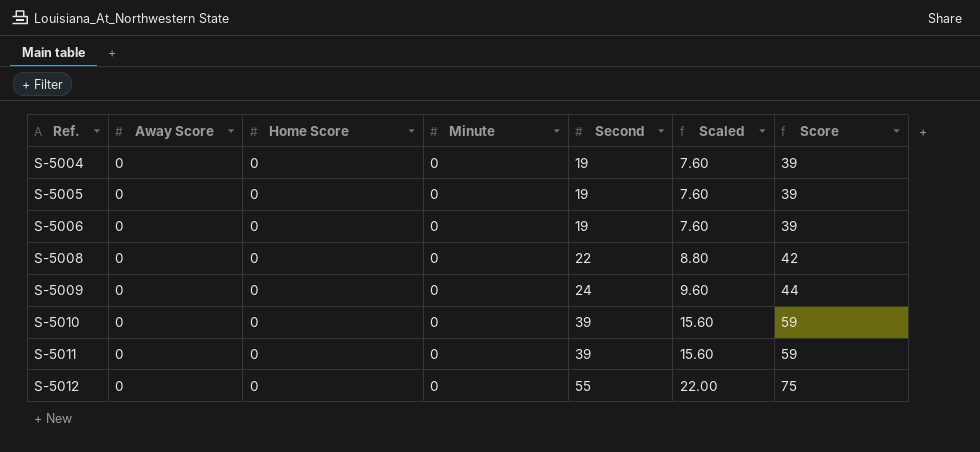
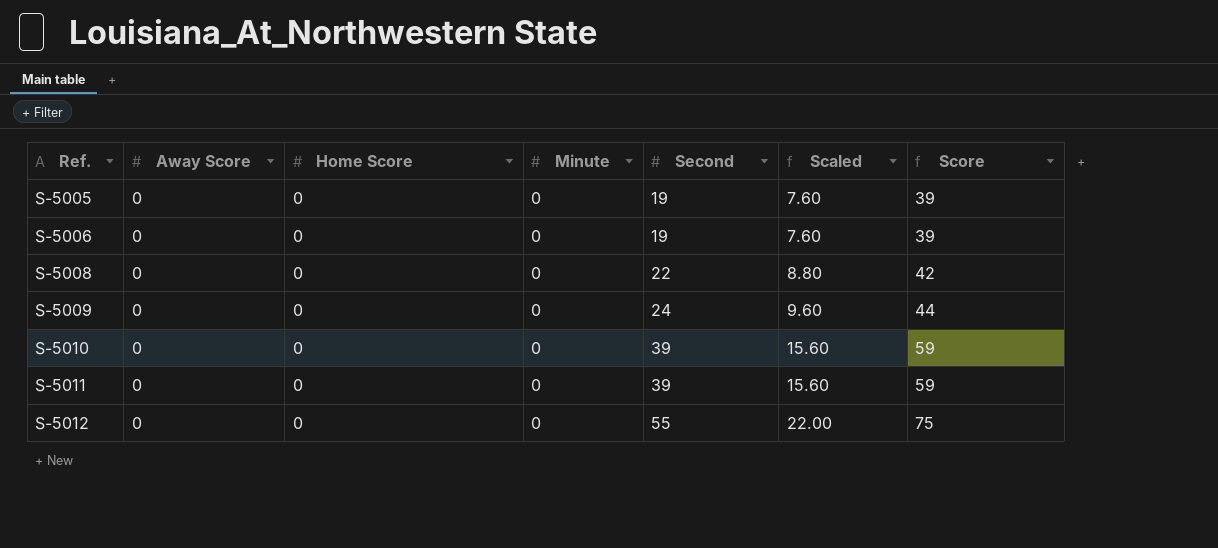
row S-5004: 0 | 0 | 0 | 19 | 7.60 | 39 -> none

